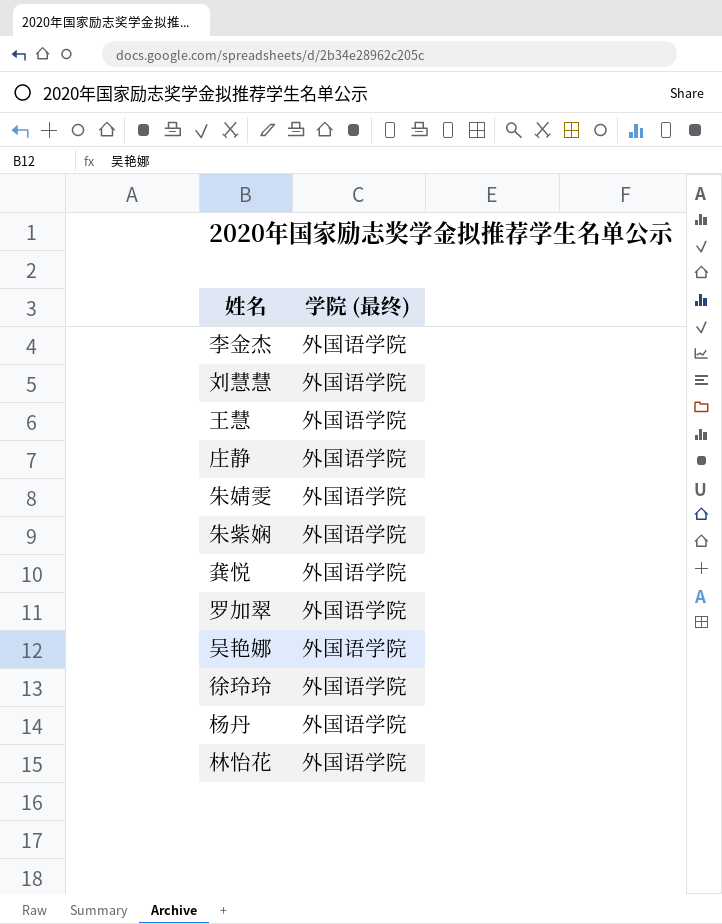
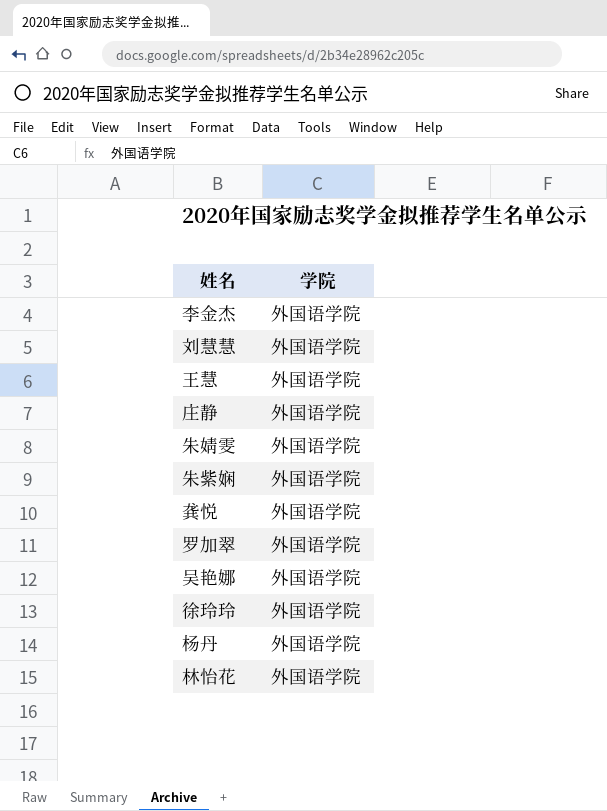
column name: 学院 (最终) -> 学院

